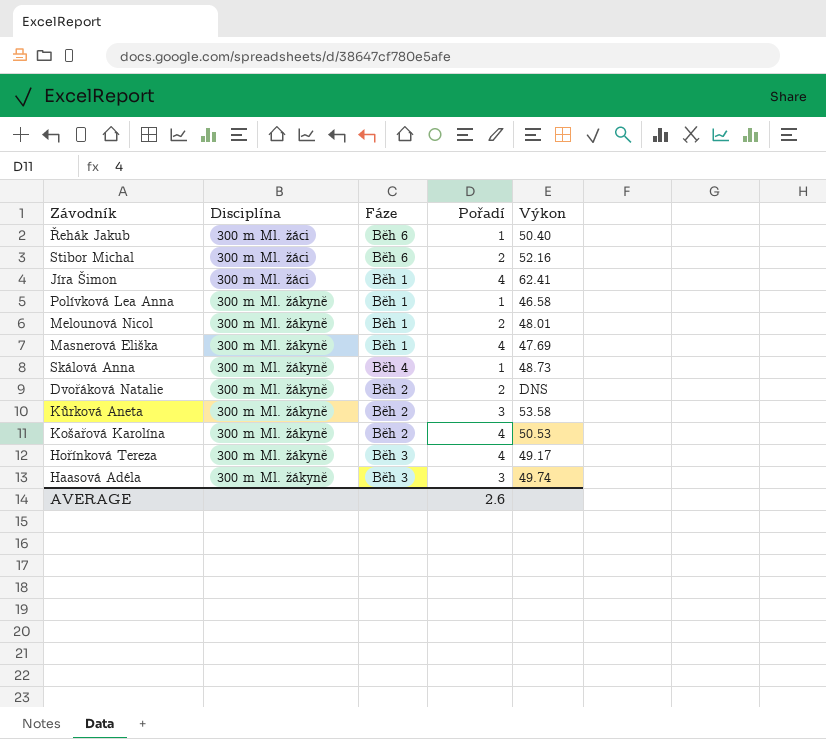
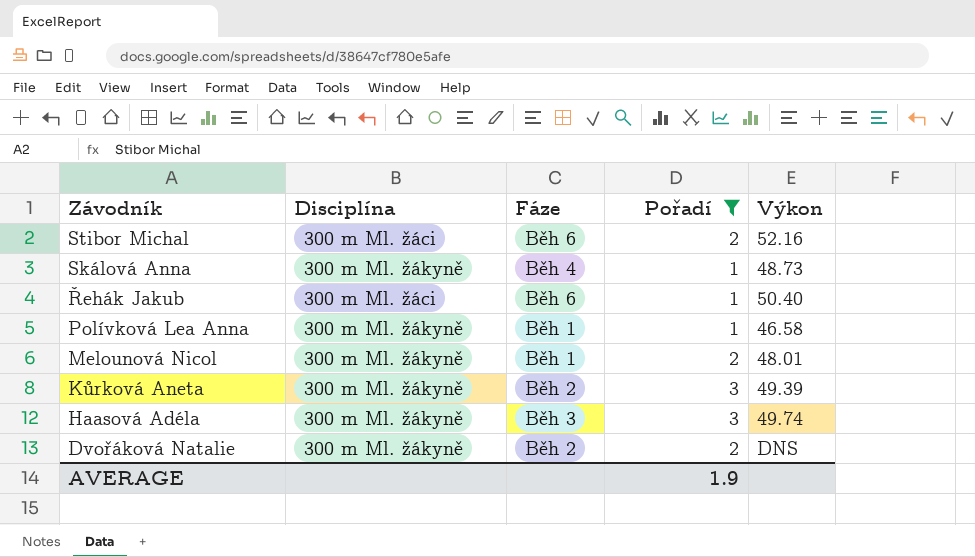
filter: none -> Pořadí != 4
row order: Disciplína ascending -> Závodník descending
Kůrková Aneta | Výkon: 53.58 -> 49.39
AVERAGE | Pořadí: 2.6 -> 1.9

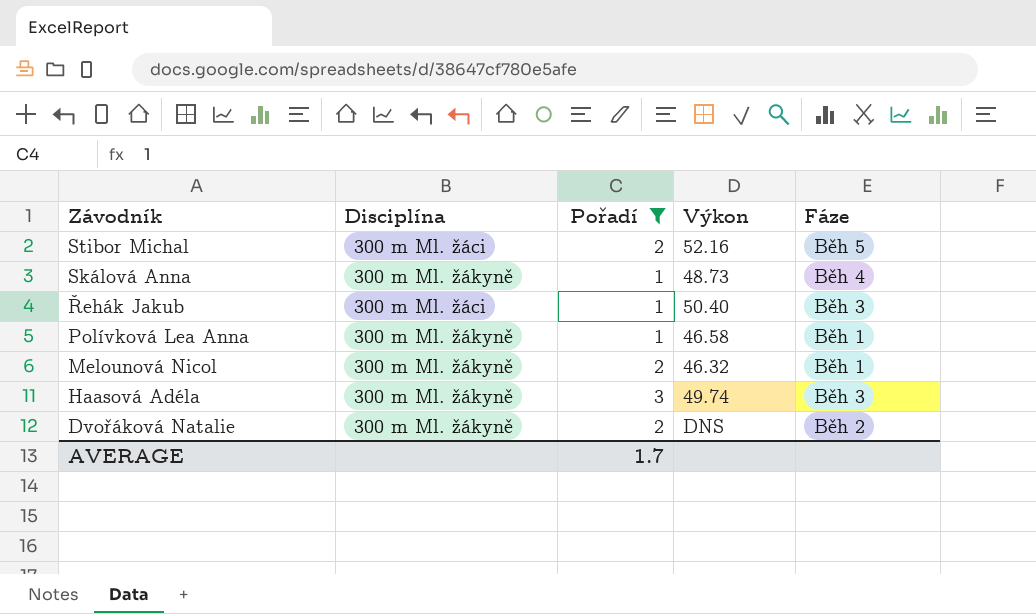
column Fáze | position: 3 -> 5
row Kůrková Aneta: 300 m Ml. žákyně | Běh 2 | 3 | 49.39 -> none
Stibor Michal | Fáze: Běh 6 -> Běh 5
Řehák Jakub | Fáze: Běh 6 -> Běh 3
Melounová Nicol | Výkon: 48.01 -> 46.32
AVERAGE | Pořadí: 1.9 -> 1.7

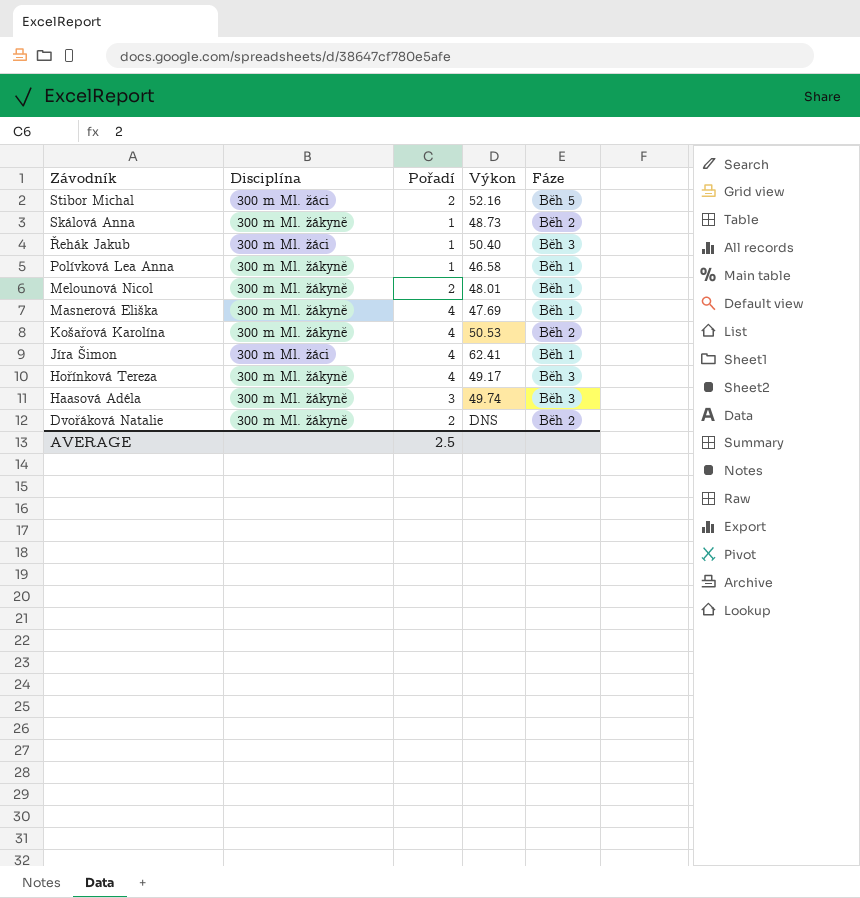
filter: Pořadí != 4 -> none
Skálová Anna | Fáze: Běh 4 -> Běh 2
Melounová Nicol | Výkon: 46.32 -> 48.01
AVERAGE | Pořadí: 1.7 -> 2.5

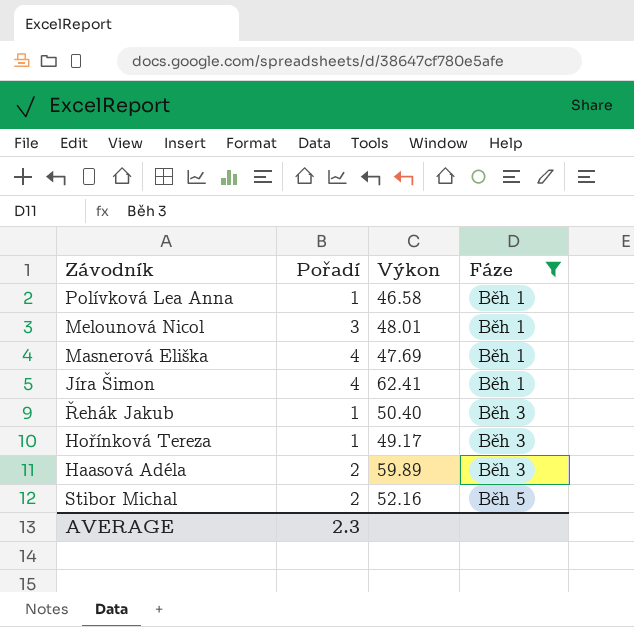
filter: none -> Fáze != Běh 2
row order: Závodník descending -> Fáze ascending
column Disciplína | position: 2 -> none
Melounová Nicol | Pořadí: 2 -> 3
Hořínková Tereza | Pořadí: 4 -> 1
Haasová Adéla | Pořadí: 3 -> 2
Haasová Adéla | Výkon: 49.74 -> 59.89
AVERAGE | Pořadí: 2.5 -> 2.3

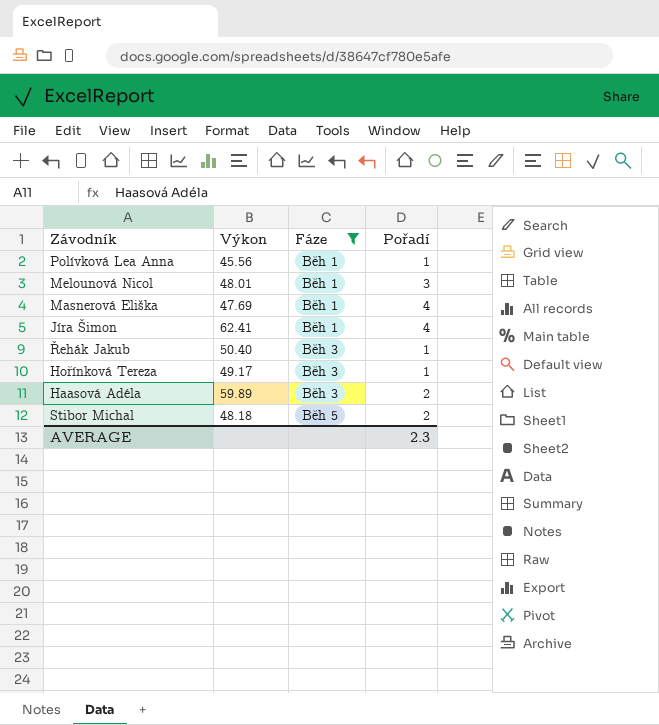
column Pořadí | position: 2 -> 4
Polívková Lea Anna | Výkon: 46.58 -> 45.56
Stibor Michal | Výkon: 52.16 -> 48.18

